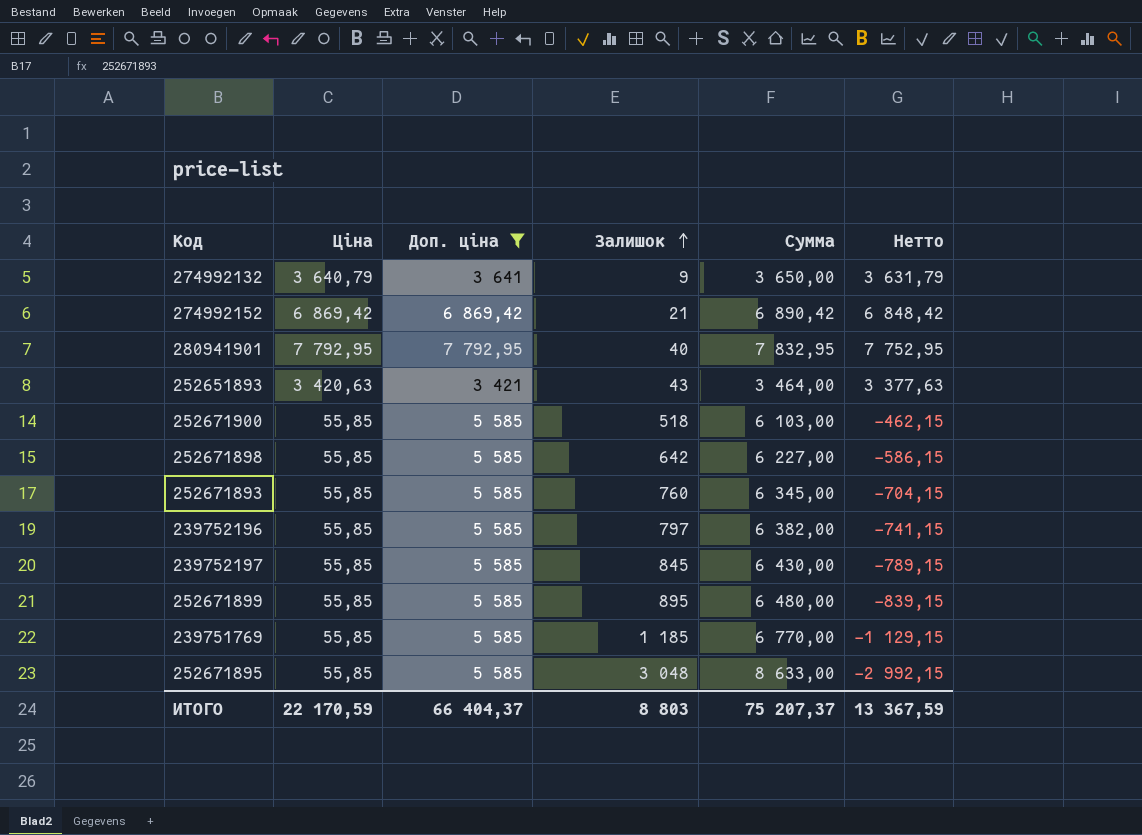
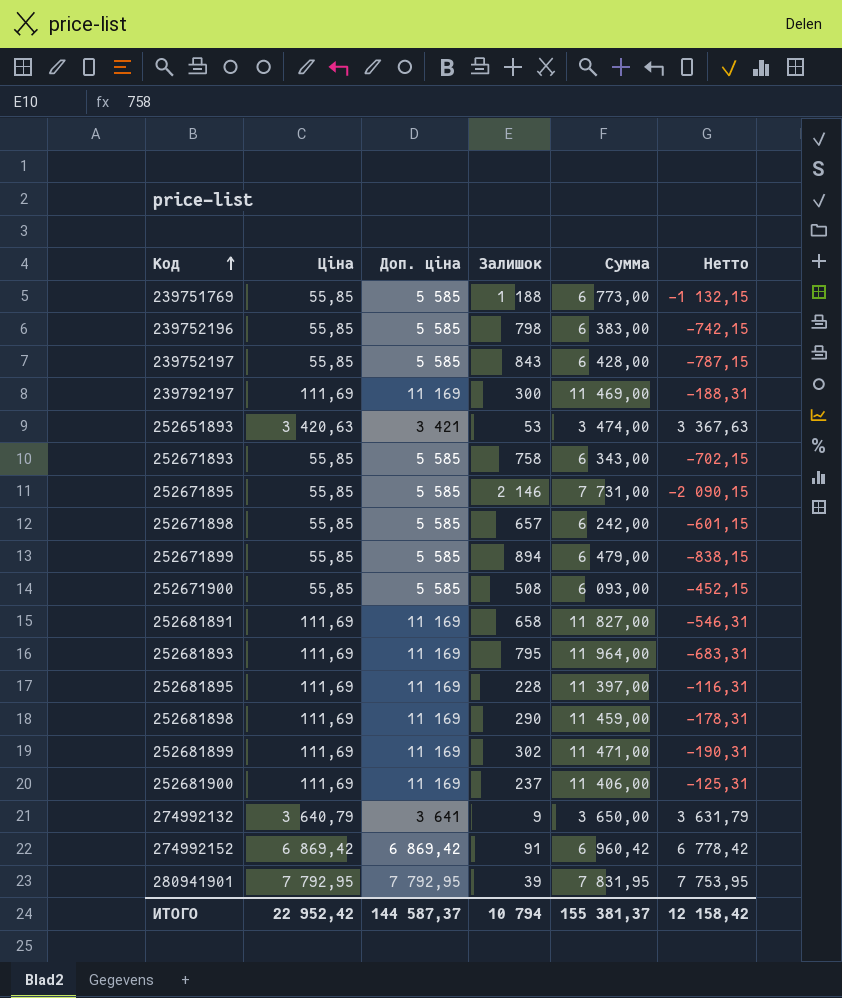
filter: Доп. ціна != 11 169 -> none
row order: Залишок ascending -> Код ascending
239751769 | Залишок: 1 185 -> 1 188
239751769 | Сумма: 6 770,00 -> 6 773,00
239751769 | Нетто: -1 129,15 -> -1 132,15
239752196 | Залишок: 797 -> 798
239752196 | Сумма: 6 382,00 -> 6 383,00
239752196 | Нетто: -741,15 -> -742,15
239752197 | Залишок: 845 -> 843
239752197 | Сумма: 6 430,00 -> 6 428,00
239752197 | Нетто: -789,15 -> -787,15
252651893 | Залишок: 43 -> 53
252651893 | Сумма: 3 464,00 -> 3 474,00
252651893 | Нетто: 3 377,63 -> 3 367,63
252671893 | Залишок: 760 -> 758
252671893 | Сумма: 6 345,00 -> 6 343,00
252671893 | Нетто: -704,15 -> -702,15
252671895 | Залишок: 3 048 -> 2 146
252671895 | Сумма: 8 633,00 -> 7 731,00
252671895 | Нетто: -2 992,15 -> -2 090,15
252671898 | Залишок: 642 -> 657
252671898 | Сумма: 6 227,00 -> 6 242,00
252671898 | Нетто: -586,15 -> -601,15
252671899 | Залишок: 895 -> 894
252671899 | Сумма: 6 480,00 -> 6 479,00
252671899 | Нетто: -839,15 -> -838,15
252671900 | Залишок: 518 -> 508
252671900 | Сумма: 6 103,00 -> 6 093,00
252671900 | Нетто: -462,15 -> -452,15
274992152 | Залишок: 21 -> 91
274992152 | Сумма: 6 890,42 -> 6 960,42
274992152 | Нетто: 6 848,42 -> 6 778,42
280941901 | Залишок: 40 -> 39
280941901 | Сумма: 7 832,95 -> 7 831,95
280941901 | Нетто: 7 752,95 -> 7 753,95
ИТОГО | Ціна: 22 170,59 -> 22 952,42
ИТОГО | Доп. ціна: 66 404,37 -> 144 587,37
ИТОГО | Залишок: 8 803 -> 10 794
ИТОГО | Сумма: 75 207,37 -> 155 381,37
ИТОГО | Нетто: 13 367,59 -> 12 158,42

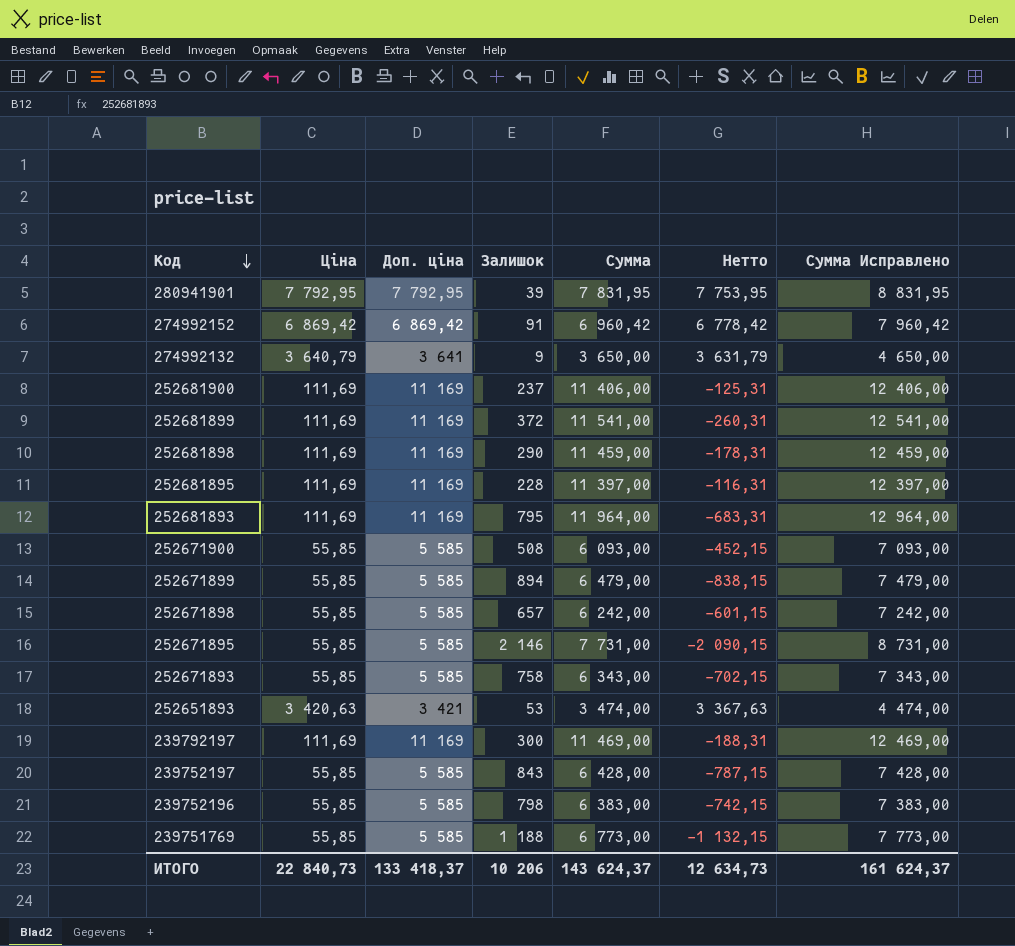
row order: Код ascending -> Код descending
column Сумма Исправлено | formula: none -> [Сумма] + 1000
row 252681891: 111,69 | 11 169 | 658 | 11 827,00 | -546,31 -> none
252681899 | Залишок: 302 -> 372
252681899 | Сумма: 11 471,00 -> 11 541,00
252681899 | Нетто: -190,31 -> -260,31
ИТОГО | Ціна: 22 952,42 -> 22 840,73
ИТОГО | Доп. ціна: 144 587,37 -> 133 418,37
ИТОГО | Залишок: 10 794 -> 10 206
ИТОГО | Сумма: 155 381,37 -> 143 624,37
ИТОГО | Нетто: 12 158,42 -> 12 634,73

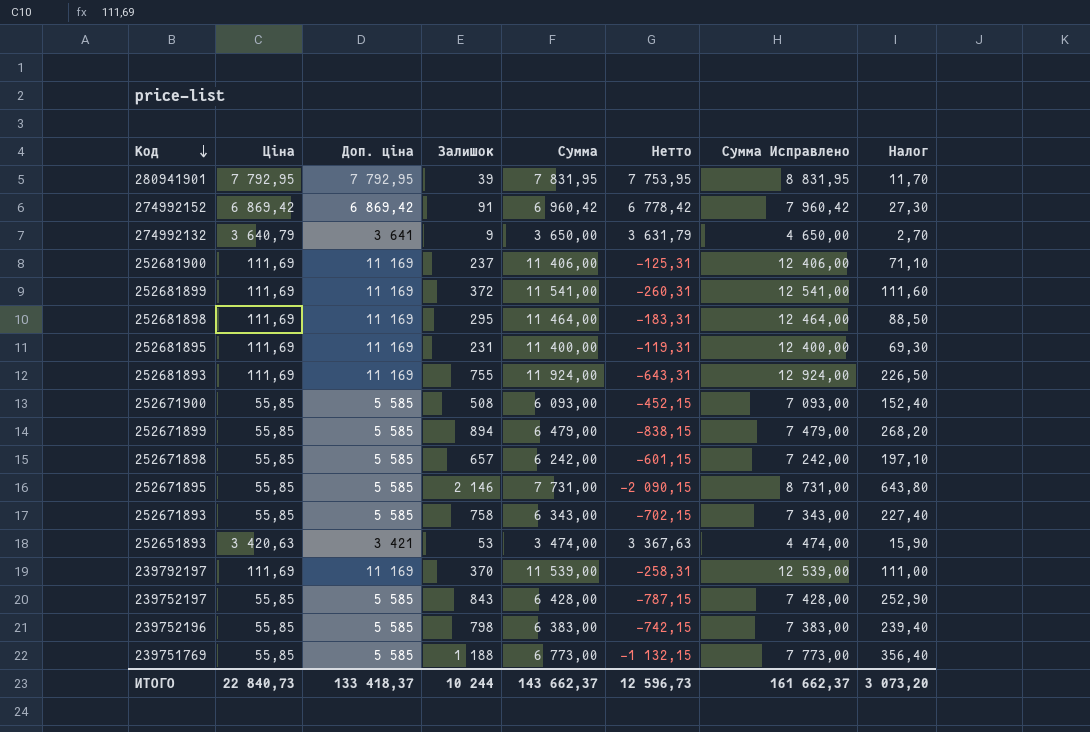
column Налог | formula: none -> [Залишок] * 0,3
252681898 | Залишок: 290 -> 295
252681898 | Сумма: 11 459,00 -> 11 464,00
252681898 | Нетто: -178,31 -> -183,31
252681898 | Сумма Исправлено: 12 459,00 -> 12 464,00
252681895 | Залишок: 228 -> 231
252681895 | Сумма: 11 397,00 -> 11 400,00
252681895 | Нетто: -116,31 -> -119,31
252681895 | Сумма Исправлено: 12 397,00 -> 12 400,00
252681893 | Залишок: 795 -> 755
252681893 | Сумма: 11 964,00 -> 11 924,00
252681893 | Нетто: -683,31 -> -643,31
252681893 | Сумма Исправлено: 12 964,00 -> 12 924,00
239792197 | Залишок: 300 -> 370
239792197 | Сумма: 11 469,00 -> 11 539,00
239792197 | Нетто: -188,31 -> -258,31
239792197 | Сумма Исправлено: 12 469,00 -> 12 539,00
ИТОГО | Залишок: 10 206 -> 10 244
ИТОГО | Сумма: 143 624,37 -> 143 662,37
ИТОГО | Нетто: 12 634,73 -> 12 596,73
ИТОГО | Сумма Исправлено: 161 624,37 -> 161 662,37

